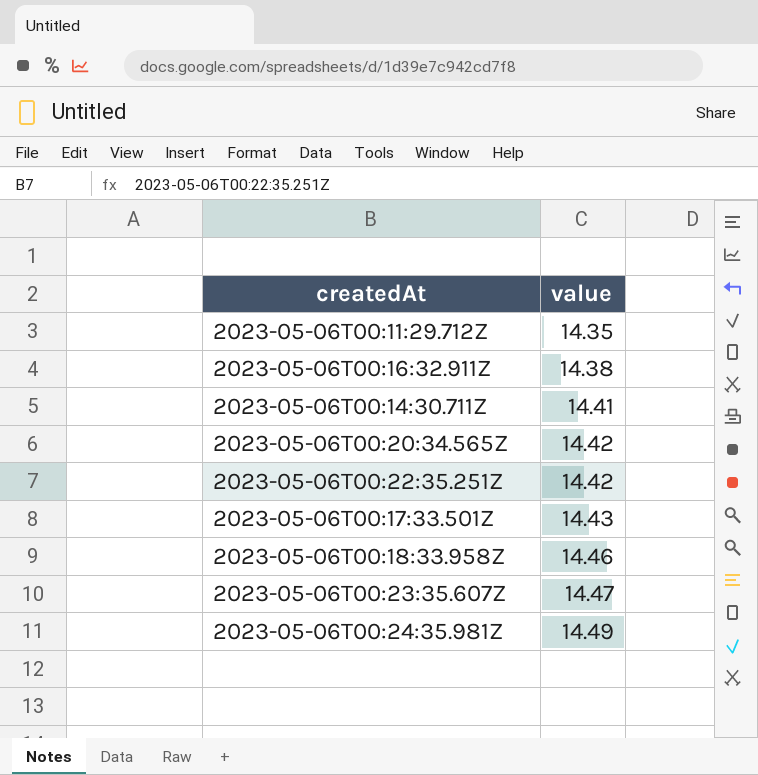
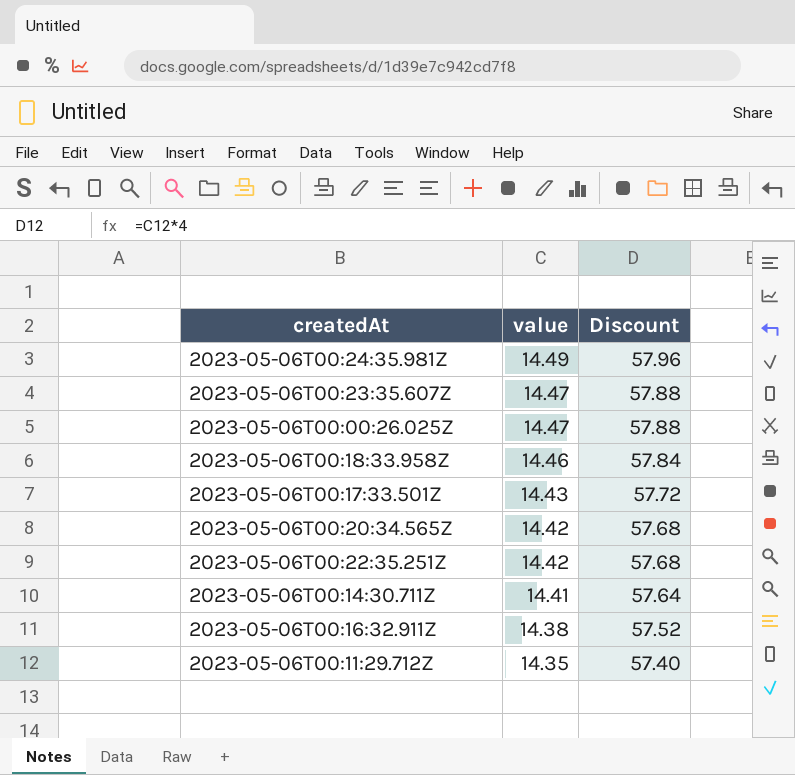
row order: value ascending -> value descending
column Discount | formula: none -> [value] * 4
row 2023-05-06T00:00:26.025Z: none -> 14.47 | 57.88

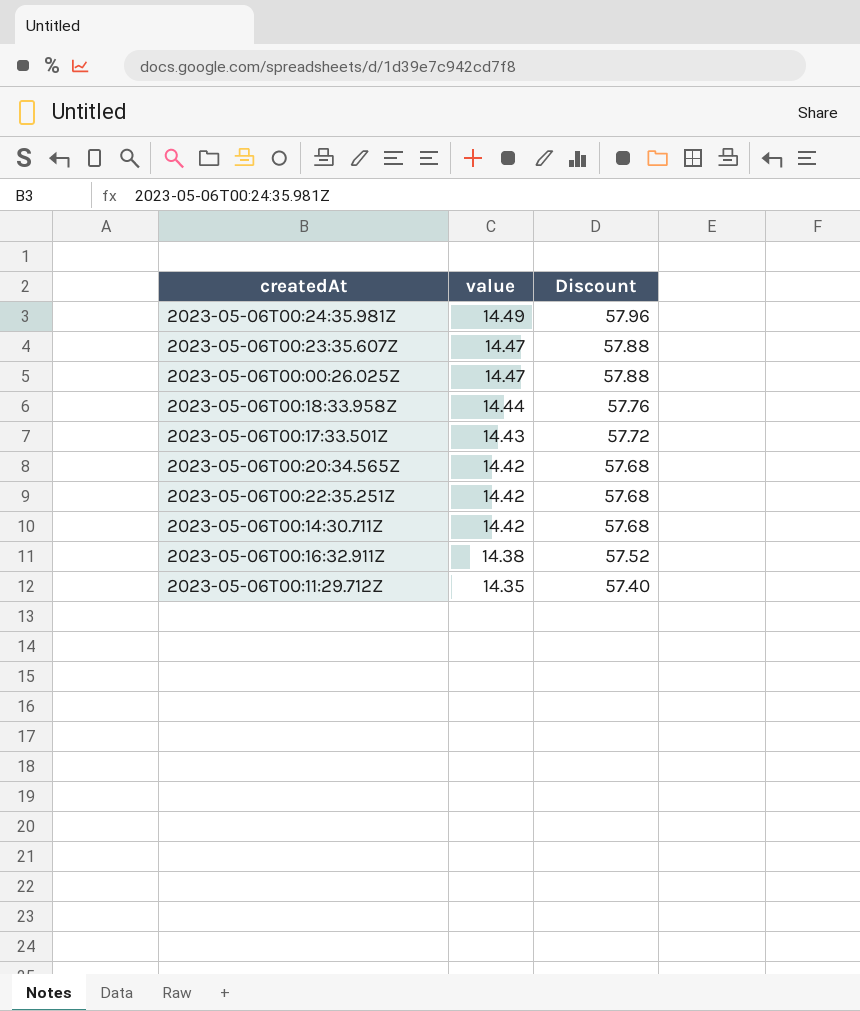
2023-05-06T00:18:33.958Z | value: 14.46 -> 14.44
2023-05-06T00:18:33.958Z | Discount: 57.84 -> 57.76
2023-05-06T00:14:30.711Z | value: 14.41 -> 14.42
2023-05-06T00:14:30.711Z | Discount: 57.64 -> 57.68

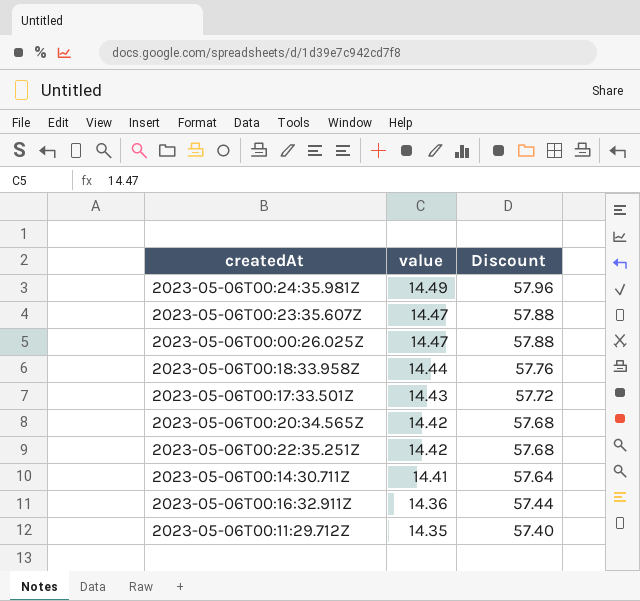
2023-05-06T00:14:30.711Z | value: 14.42 -> 14.41
2023-05-06T00:14:30.711Z | Discount: 57.68 -> 57.64
2023-05-06T00:16:32.911Z | value: 14.38 -> 14.36
2023-05-06T00:16:32.911Z | Discount: 57.52 -> 57.44

